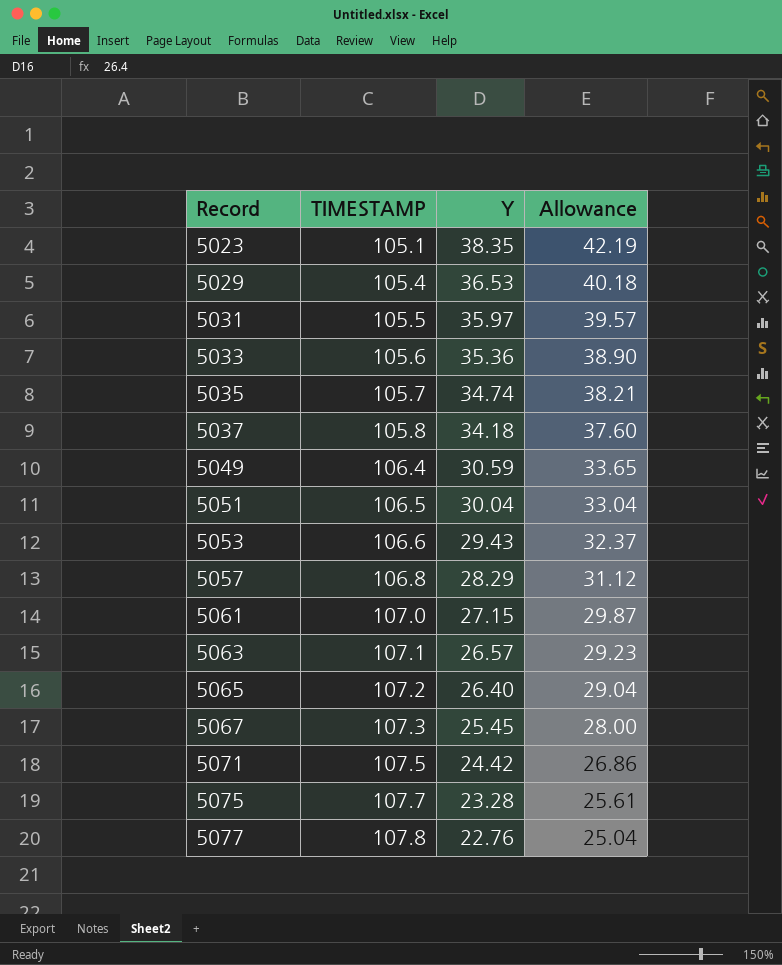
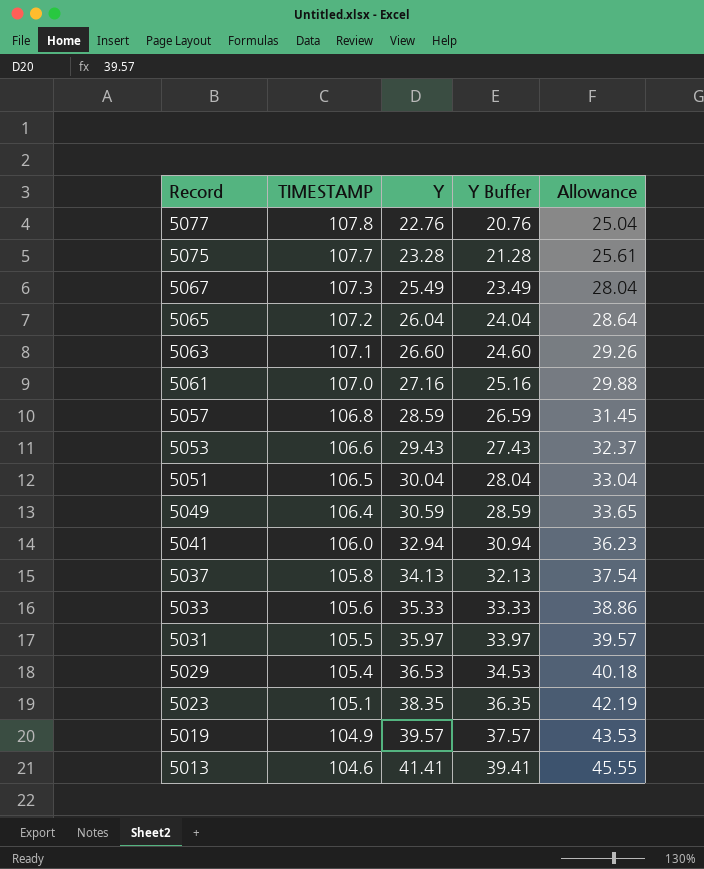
row order: Record ascending -> Record descending
column Y Buffer | formula: none -> [Y] - 2
row 5035: 105.7 | 34.74 | 38.21 -> none
row 5071: 107.5 | 24.42 | 26.86 -> none
5067 | Y: 25.45 -> 25.49
5067 | Allowance: 28.00 -> 28.04
5065 | Y: 26.40 -> 26.04
5065 | Allowance: 29.04 -> 28.64
5063 | Y: 26.57 -> 26.60
5063 | Allowance: 29.23 -> 29.26
5061 | Y: 27.15 -> 27.16
5061 | Allowance: 29.87 -> 29.88
5057 | Y: 28.29 -> 28.59
5057 | Allowance: 31.12 -> 31.45
row 5041: none -> 106.0 | 32.94 | 30.94 | 36.23
5037 | Y: 34.18 -> 34.13
5037 | Allowance: 37.60 -> 37.54
5033 | Y: 35.36 -> 35.33
5033 | Allowance: 38.90 -> 38.86
row 5019: none -> 104.9 | 39.57 | 37.57 | 43.53
row 5013: none -> 104.6 | 41.41 | 39.41 | 45.55

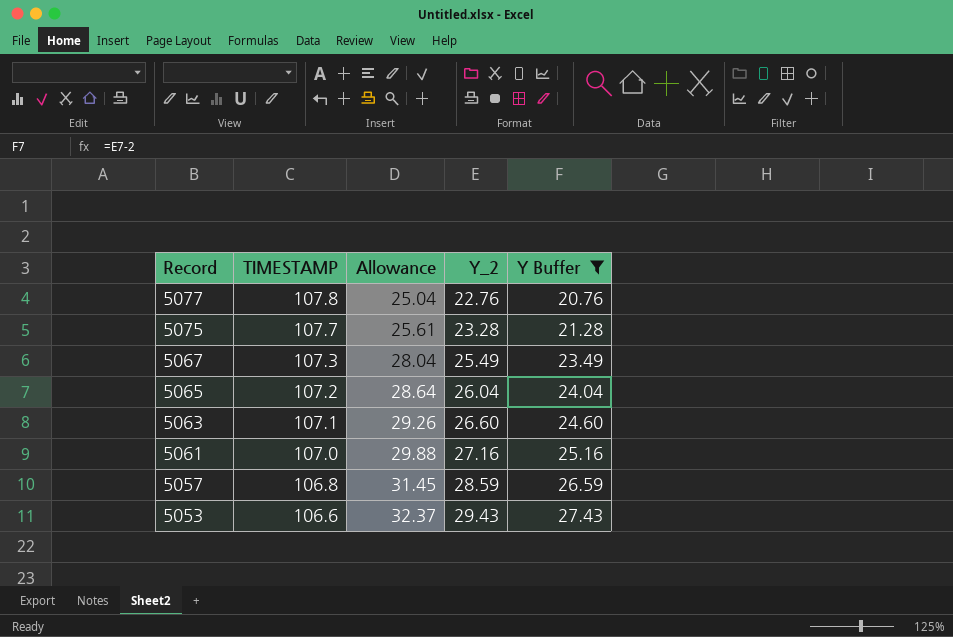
filter: none -> Y Buffer <= 27.43
column Allowance | position: 5 -> 3
column name: Y -> Y_2

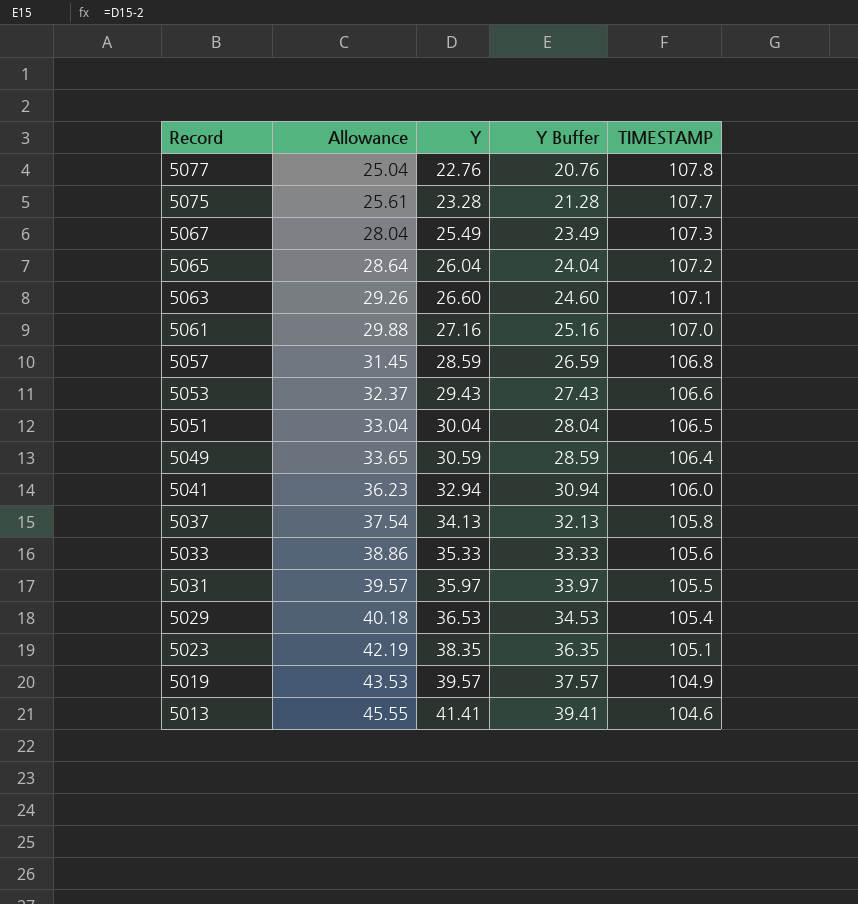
filter: Y Buffer <= 27.43 -> none
column name: Y_2 -> Y
column TIMESTAMP | position: 2 -> 5

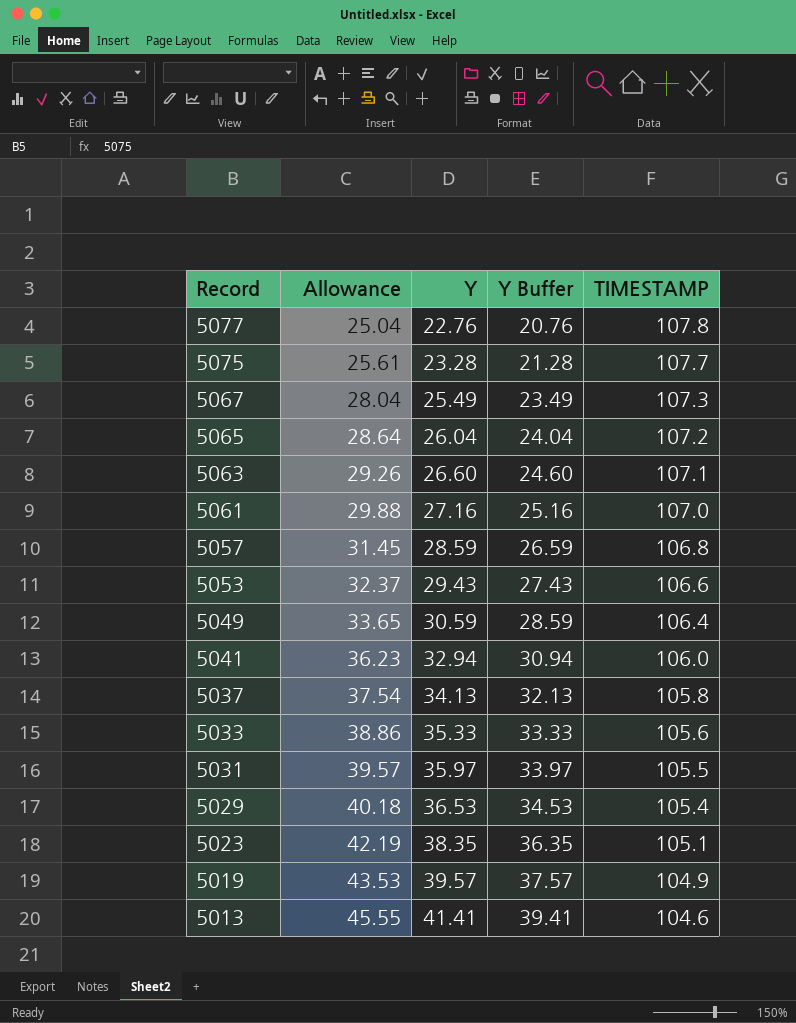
row 5051: 33.04 | 30.04 | 28.04 | 106.5 -> none

